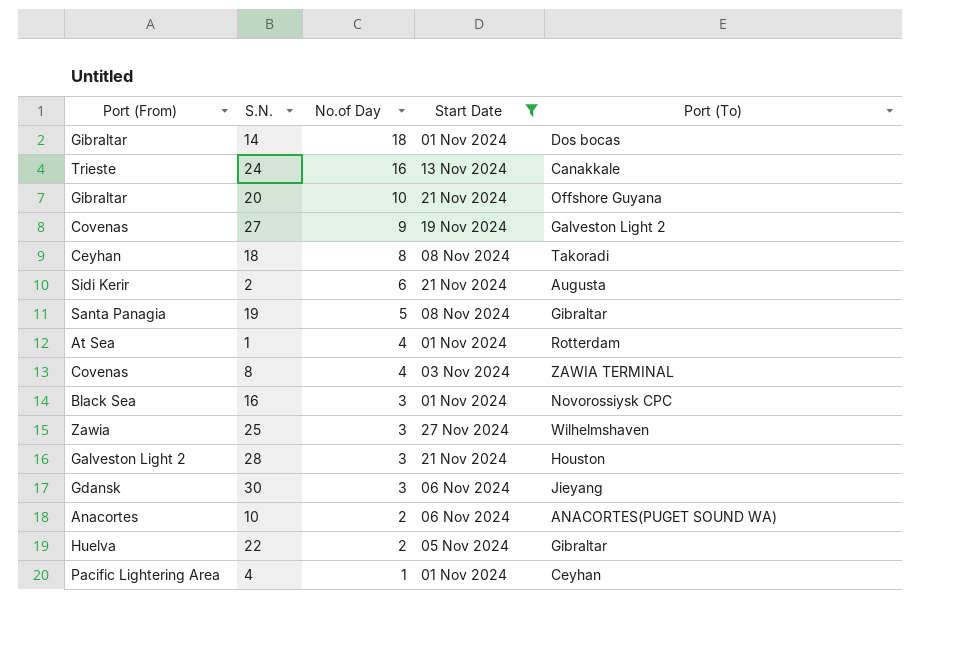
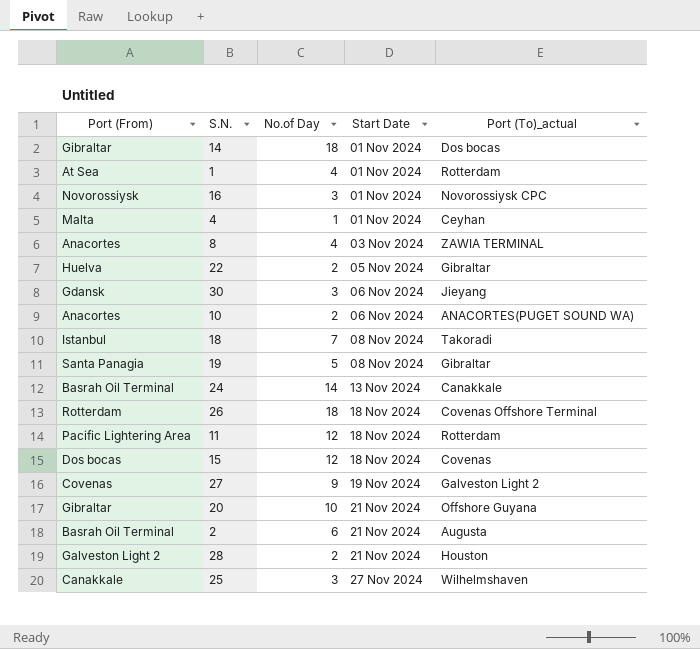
filter: Start Date != 18 Nov 2024 -> none
row order: No.of Day descending -> Start Date ascending
column name: Port (To) -> Port (To)_actual
16 | Port (From): Black Sea -> Novorossiysk
4 | Port (From): Pacific Lightering Area -> Malta
8 | Port (From): Covenas -> Anacortes
18 | Port (From): Ceyhan -> Istanbul
18 | No.of Day: 8 -> 7
24 | Port (From): Trieste -> Basrah Oil Terminal
24 | No.of Day: 16 -> 14
2 | Port (From): Sidi Kerir -> Basrah Oil Terminal
28 | No.of Day: 3 -> 2
25 | Port (From): Zawia -> Canakkale

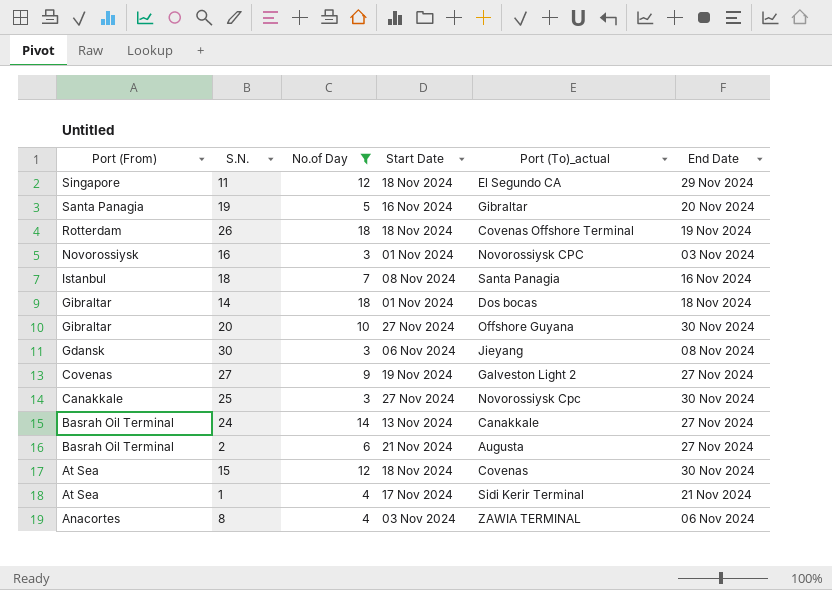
filter: none -> No.of Day >= 3
row order: Start Date ascending -> Port (From) descending
column End Date | position: none -> 6
11 | Port (From): Pacific Lightering Area -> Singapore
11 | Port (To)_actual: Rotterdam -> El Segundo CA
19 | Start Date: 08 Nov 2024 -> 16 Nov 2024
18 | Port (To)_actual: Takoradi -> Santa Panagia
20 | Start Date: 21 Nov 2024 -> 27 Nov 2024
25 | Port (To)_actual: Wilhelmshaven -> Novorossiysk Cpc
15 | Port (From): Dos bocas -> At Sea
1 | Start Date: 01 Nov 2024 -> 17 Nov 2024
1 | Port (To)_actual: Rotterdam -> Sidi Kerir Terminal

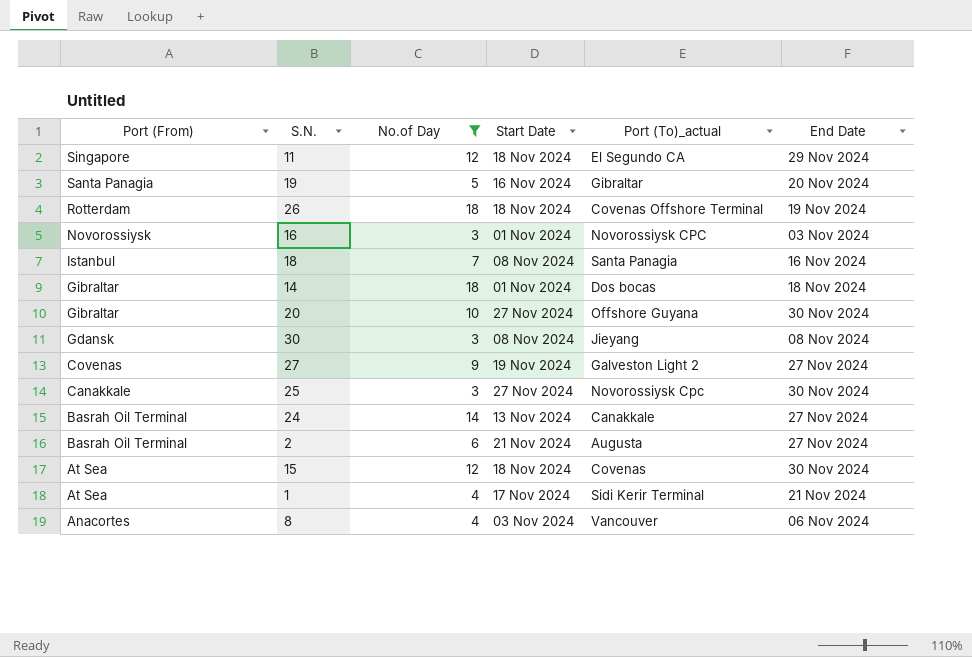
30 | Start Date: 06 Nov 2024 -> 08 Nov 2024
8 | Port (To)_actual: ZAWIA TERMINAL -> Vancouver

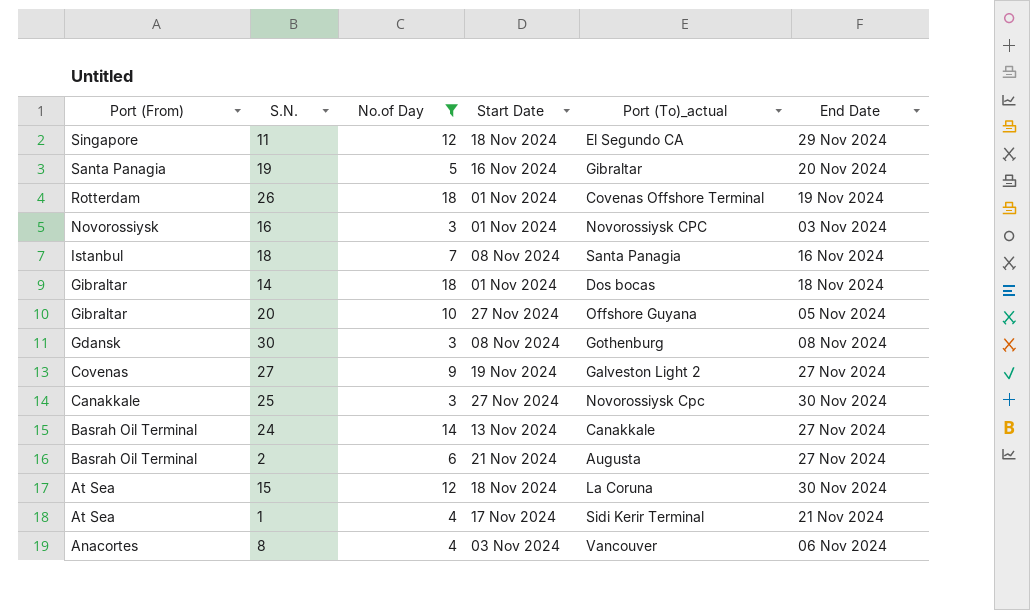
26 | Start Date: 18 Nov 2024 -> 01 Nov 2024
20 | End Date: 30 Nov 2024 -> 05 Nov 2024
30 | Port (To)_actual: Jieyang -> Gothenburg
15 | Port (To)_actual: Covenas -> La Coruna

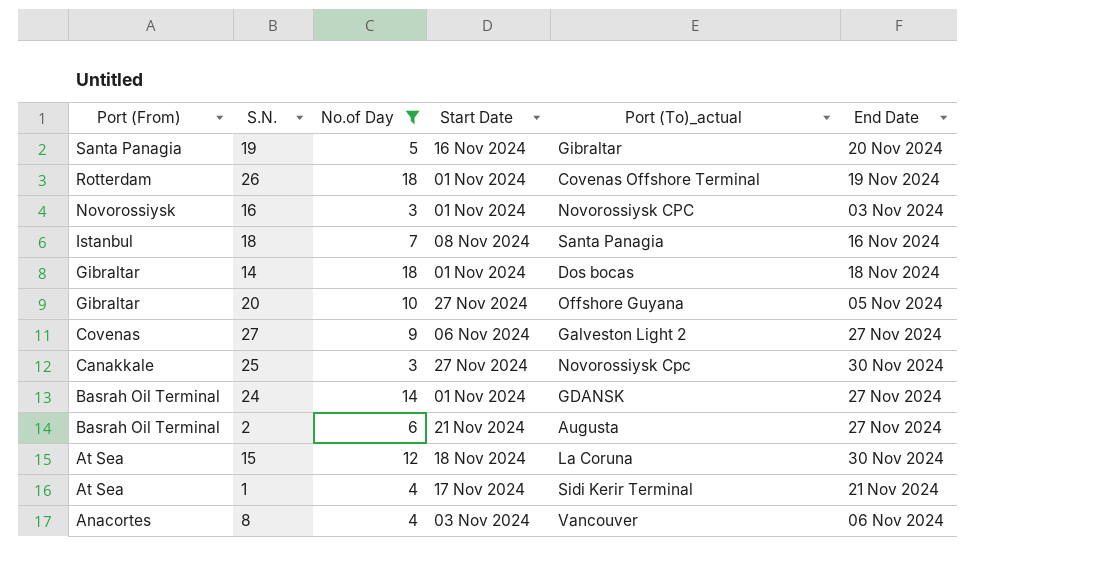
row 11: Singapore | 12 | 18 Nov 2024 | El Segundo CA | 29 Nov 2024 -> none
row 30: Gdansk | 3 | 08 Nov 2024 | Gothenburg | 08 Nov 2024 -> none
27 | Start Date: 19 Nov 2024 -> 06 Nov 2024
24 | Start Date: 13 Nov 2024 -> 01 Nov 2024
24 | Port (To)_actual: Canakkale -> GDANSK

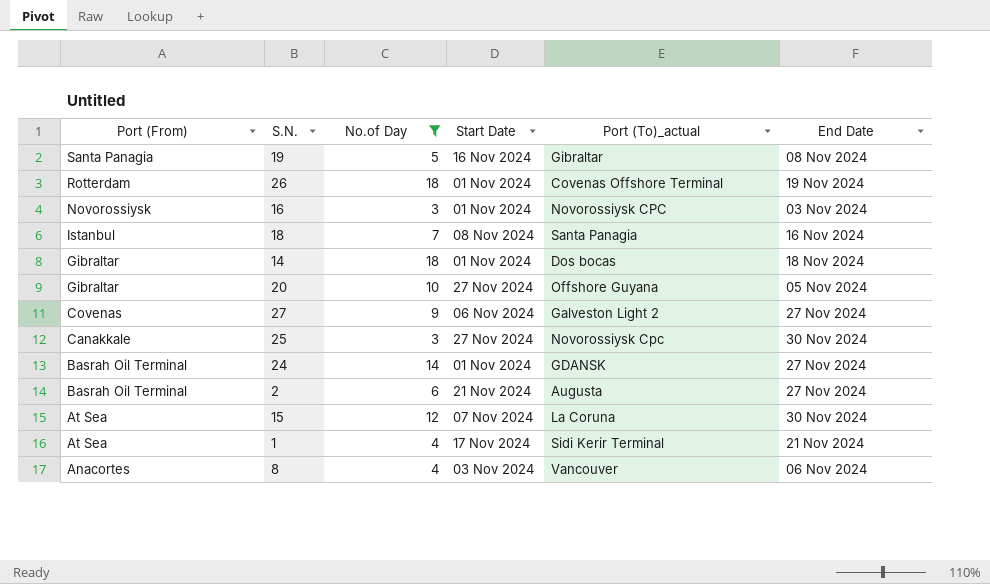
19 | End Date: 20 Nov 2024 -> 08 Nov 2024
15 | Start Date: 18 Nov 2024 -> 07 Nov 2024

